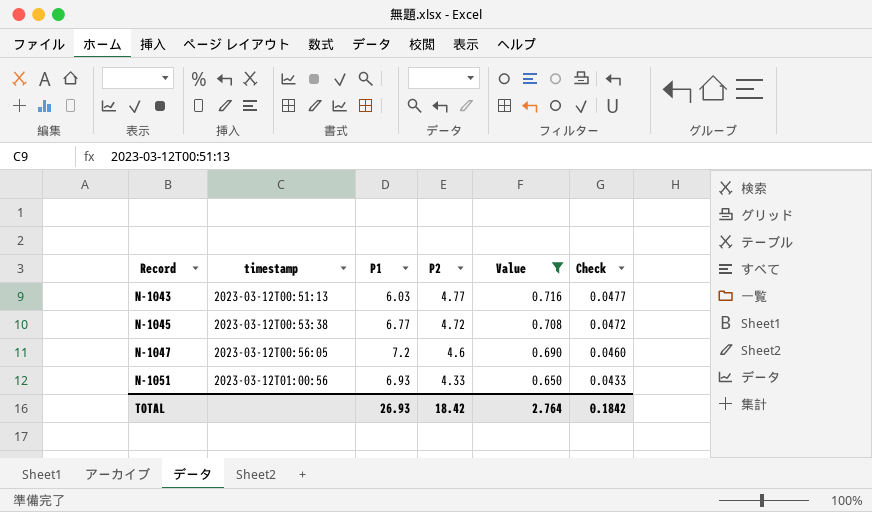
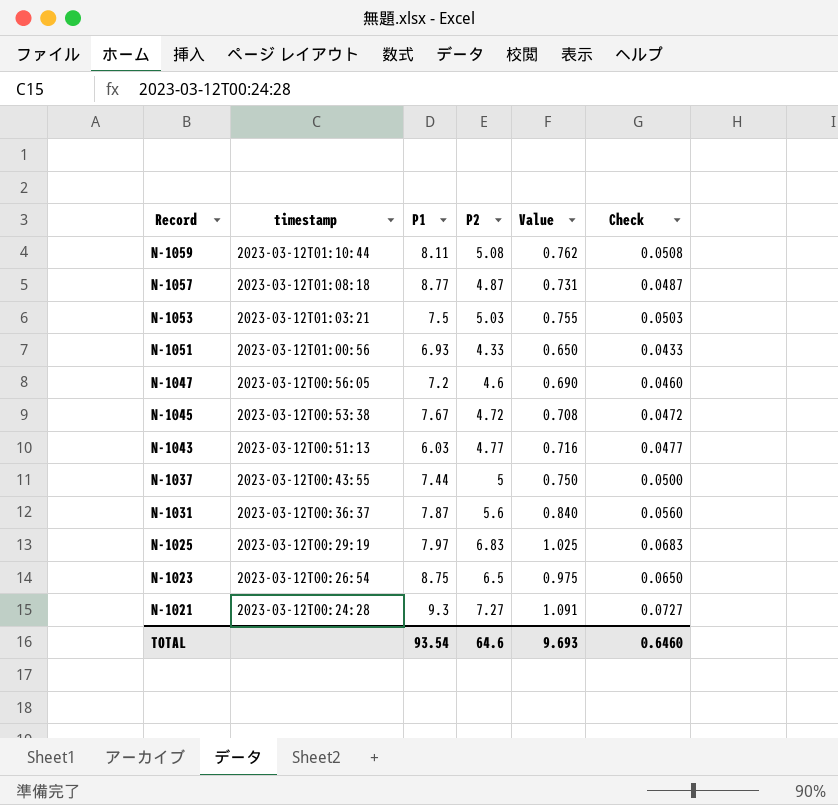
filter: Value <= 0.716 -> none
row order: Record ascending -> Record descending
N-1045 | P1: 6.77 -> 7.67
TOTAL | P1: 26.93 -> 93.54
TOTAL | P2: 18.42 -> 64.6
TOTAL | Value: 2.764 -> 9.693
TOTAL | Check: 0.1842 -> 0.6460

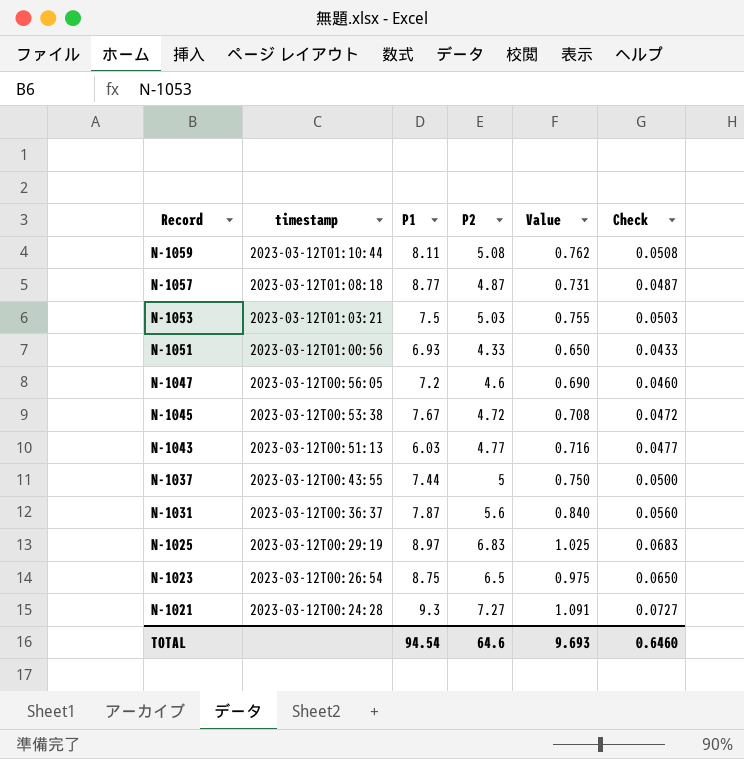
N-1025 | P1: 7.97 -> 8.97
TOTAL | P1: 93.54 -> 94.54

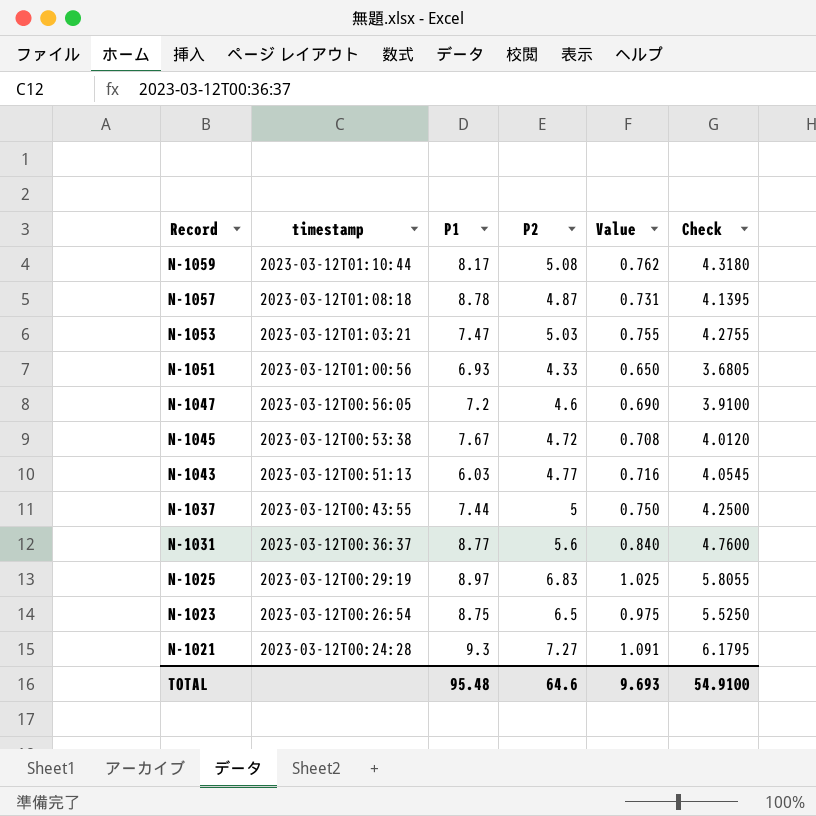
column Check | formula: [P2] * 0.01 -> [P2] * 0.85
N-1059 | P1: 8.11 -> 8.17
N-1057 | P1: 8.77 -> 8.78
N-1053 | P1: 7.5 -> 7.47
N-1031 | P1: 7.87 -> 8.77
TOTAL | P1: 94.54 -> 95.48
TOTAL | Check: 0.6460 -> 54.9100

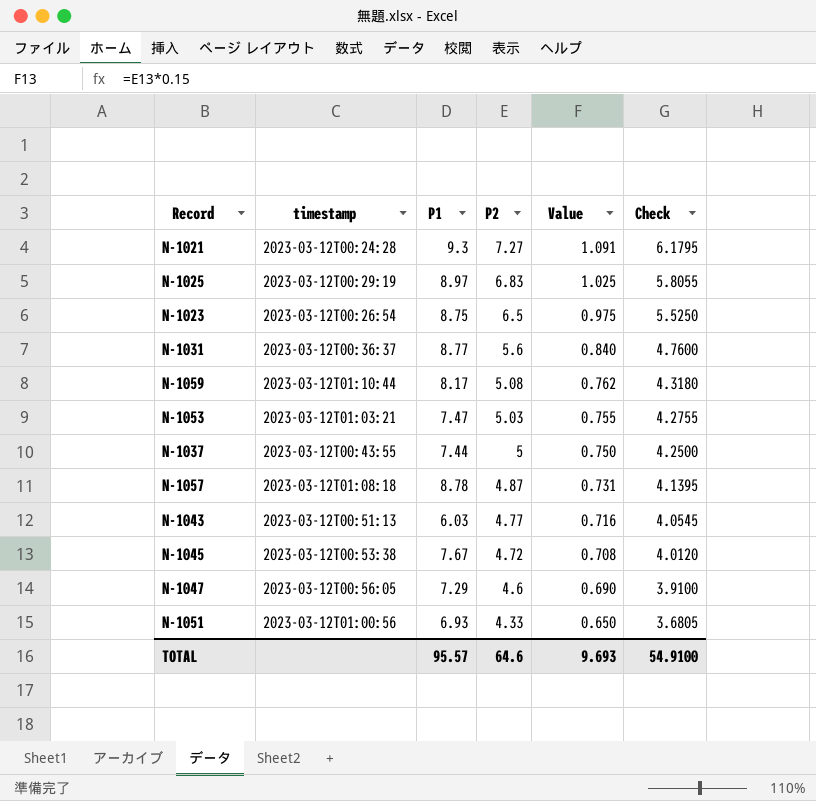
row order: Record descending -> P2 descending
N-1047 | P1: 7.2 -> 7.29
TOTAL | P1: 95.48 -> 95.57

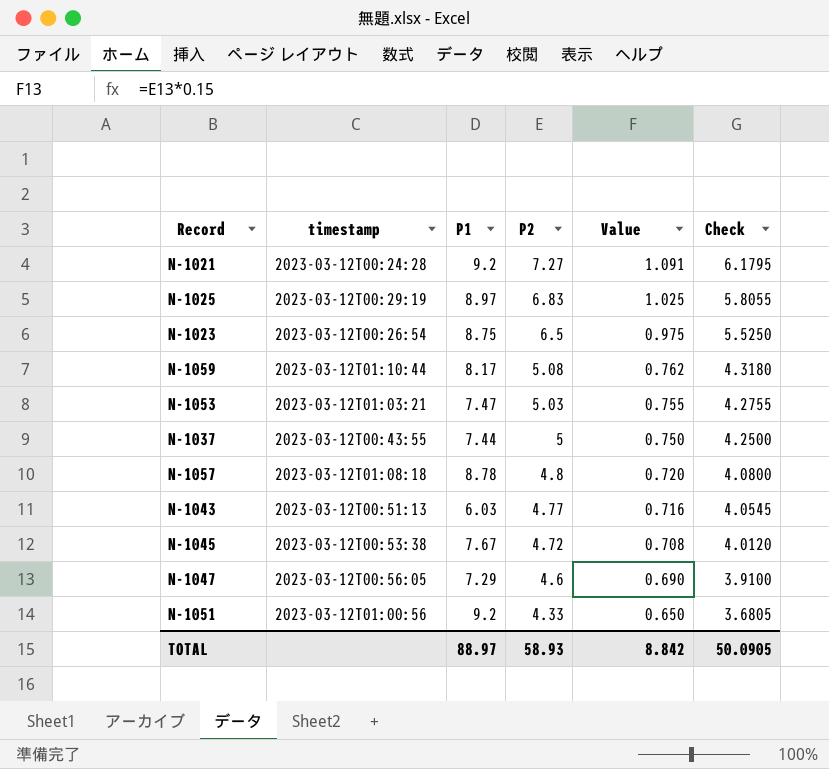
row N-1031: 2023-03-12T00:36:37 | 8.77 | 5.6 | 0.840 | 4.7600 -> none
N-1021 | P1: 9.3 -> 9.2
N-1057 | P2: 4.87 -> 4.8
N-1057 | Value: 0.731 -> 0.720
N-1057 | Check: 4.1395 -> 4.0800
N-1051 | P1: 6.93 -> 9.2
TOTAL | P1: 95.57 -> 88.97
TOTAL | P2: 64.6 -> 58.93
TOTAL | Value: 9.693 -> 8.842
TOTAL | Check: 54.9100 -> 50.0905

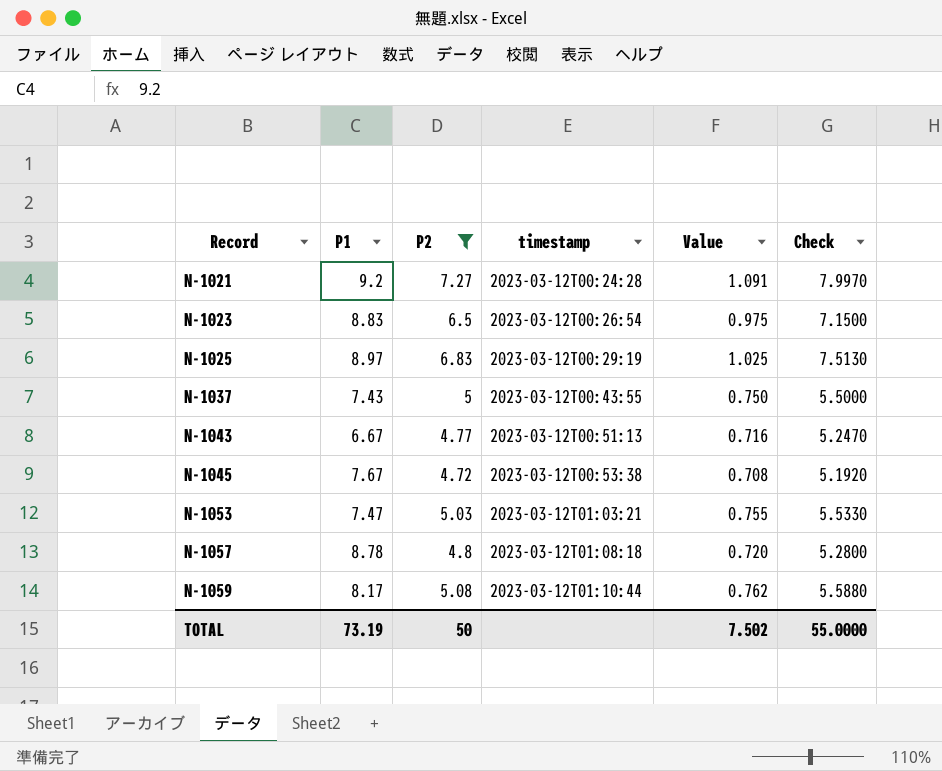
filter: none -> P2 >= 4.72
row order: P2 descending -> Record ascending
column timestamp | position: 2 -> 4
column Check | formula: [P2] * 0.85 -> [P2] * 1.1
N-1023 | P1: 8.75 -> 8.83
N-1037 | P1: 7.44 -> 7.43
N-1043 | P1: 6.03 -> 6.67
TOTAL | P1: 88.97 -> 73.19
TOTAL | P2: 58.93 -> 50
TOTAL | Value: 8.842 -> 7.502
TOTAL | Check: 50.0905 -> 55.0000

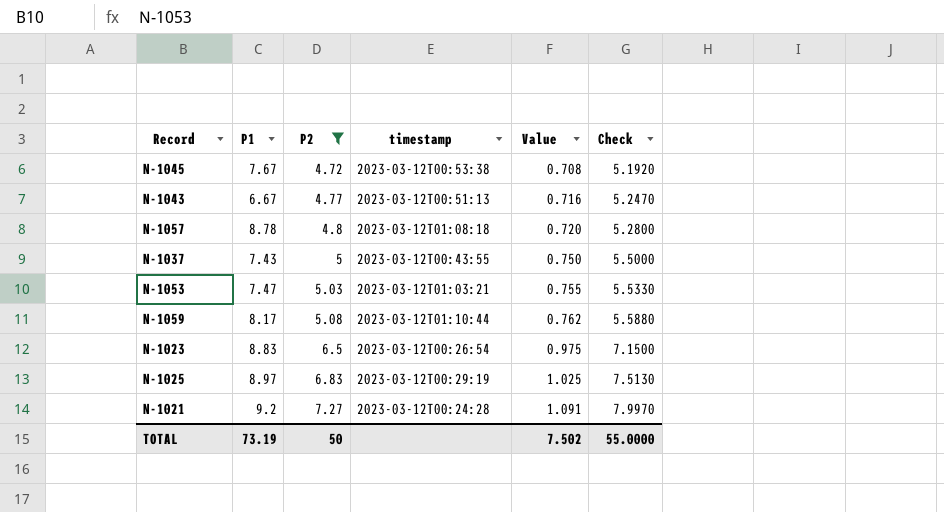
row order: Record ascending -> P2 ascending

